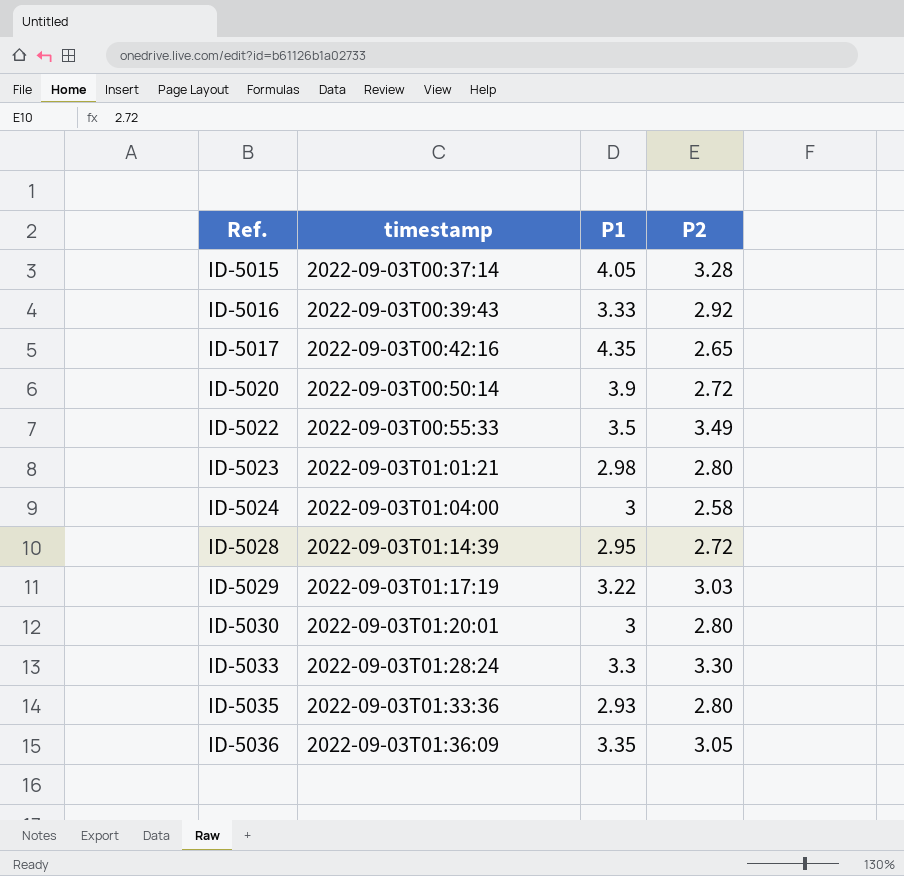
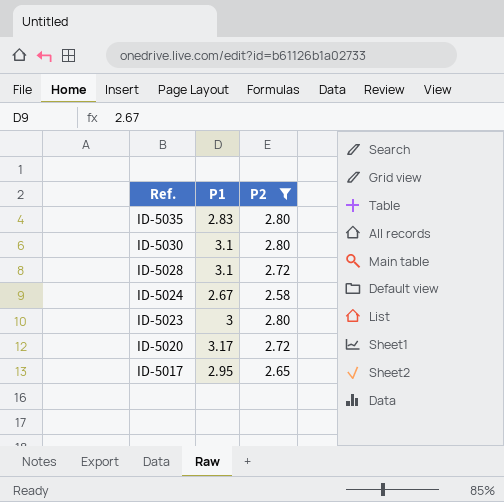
filter: none -> P2 <= 2.80
row order: Ref. ascending -> Ref. descending
column timestamp | position: 2 -> none
ID-5035 | P1: 2.93 -> 2.83
ID-5030 | P1: 3 -> 3.1
ID-5028 | P1: 2.95 -> 3.1
ID-5024 | P1: 3 -> 2.67
ID-5023 | P1: 2.98 -> 3
ID-5020 | P1: 3.9 -> 3.17
ID-5017 | P1: 4.35 -> 2.95

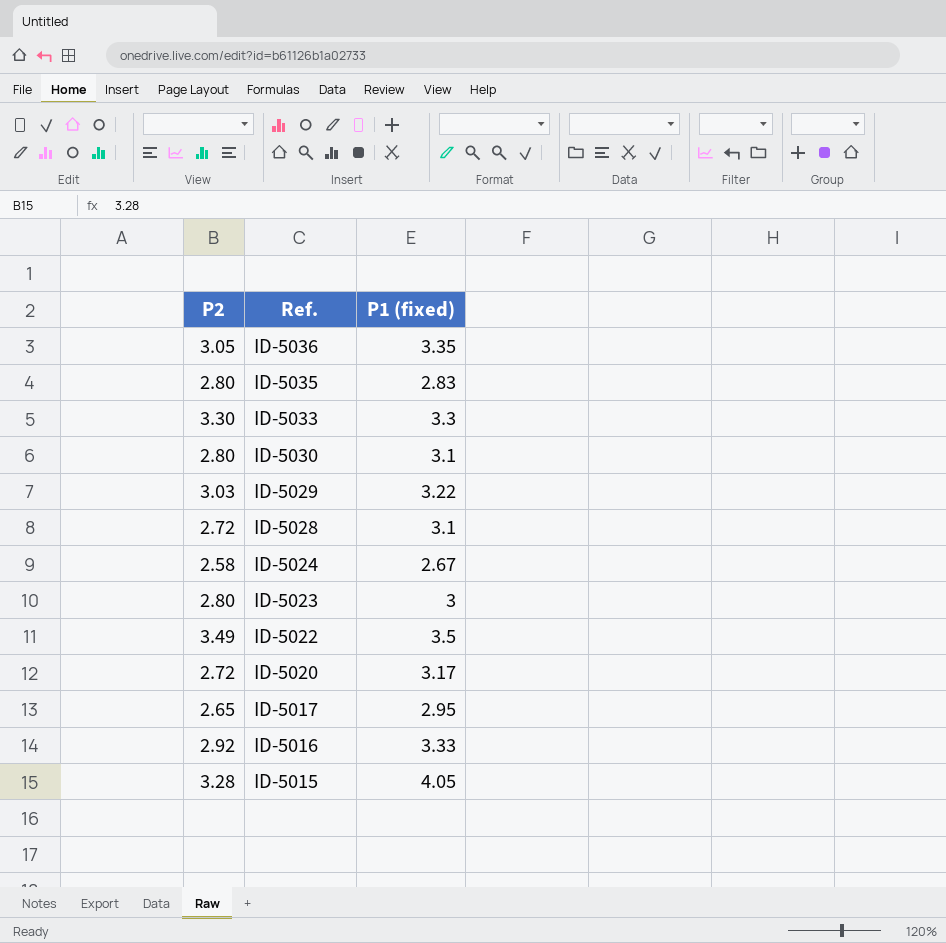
filter: P2 <= 2.80 -> none
column P2 | position: 3 -> 1
column name: P1 -> P1 (fixed)

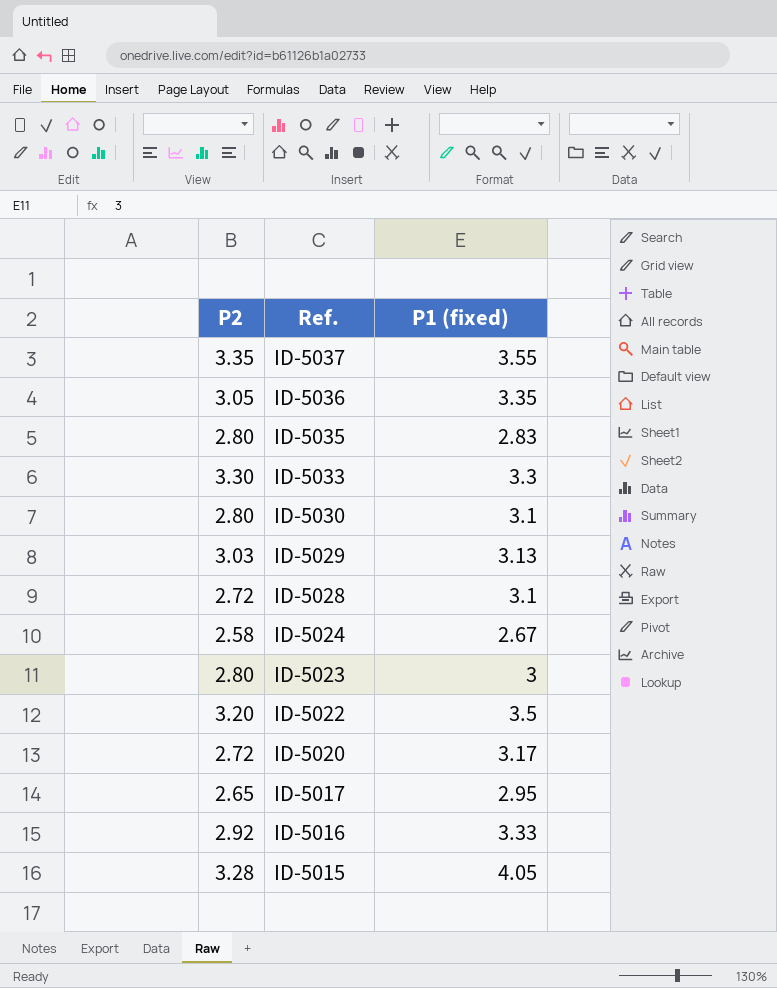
row ID-5037: none -> 3.35 | 3.55
ID-5029 | P1 (fixed): 3.22 -> 3.13
ID-5022 | P2: 3.49 -> 3.20

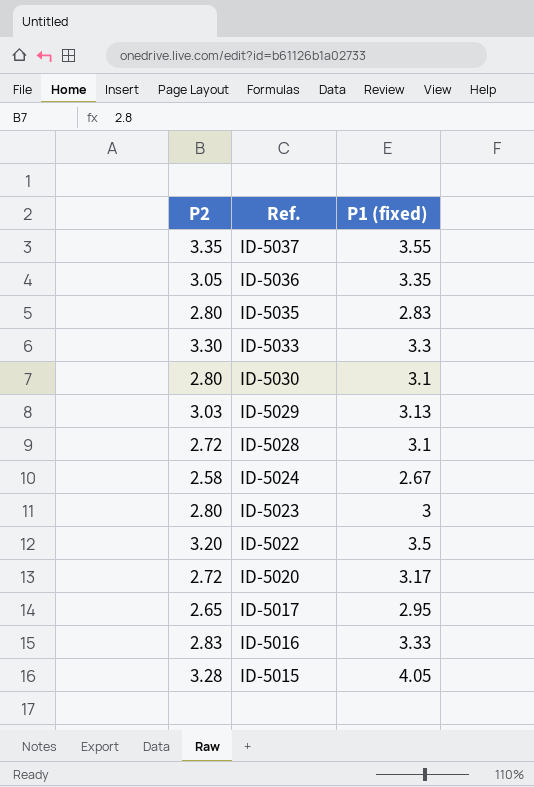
ID-5016 | P2: 2.92 -> 2.83

